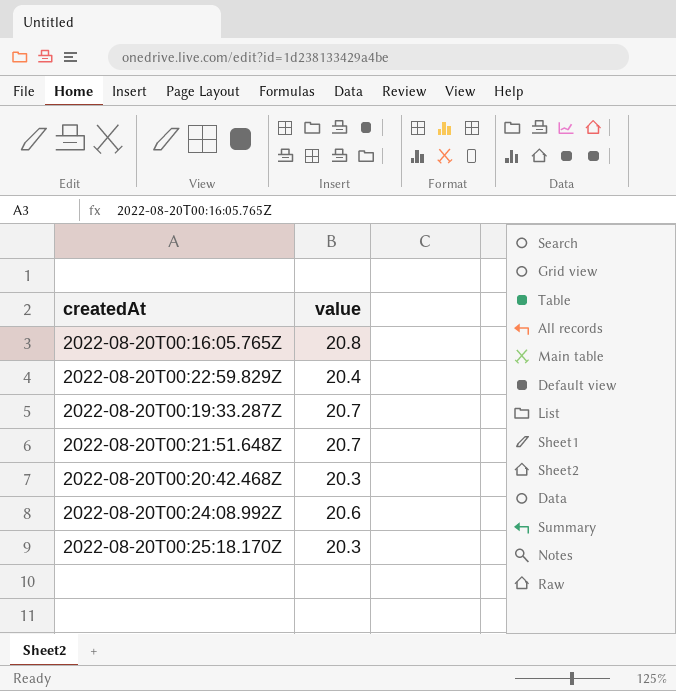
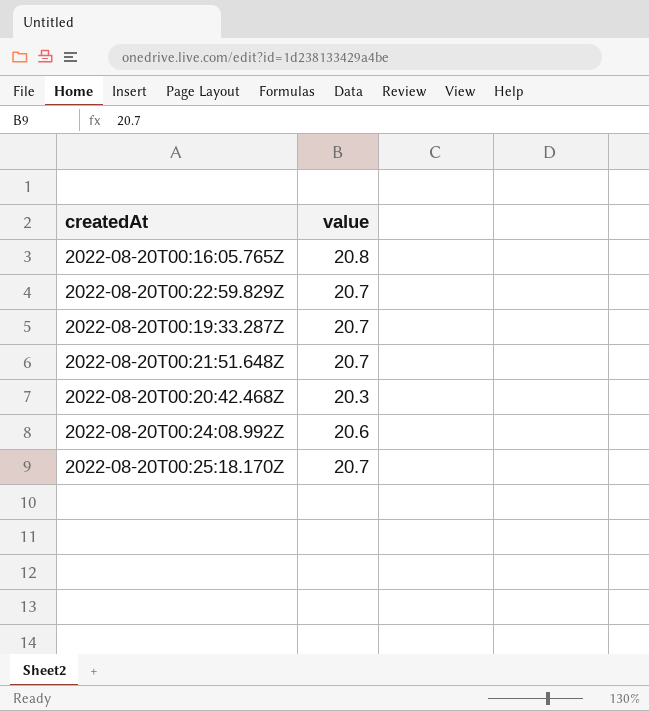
2022-08-20T00:22:59.829Z | value: 20.4 -> 20.7
2022-08-20T00:25:18.170Z | value: 20.3 -> 20.7

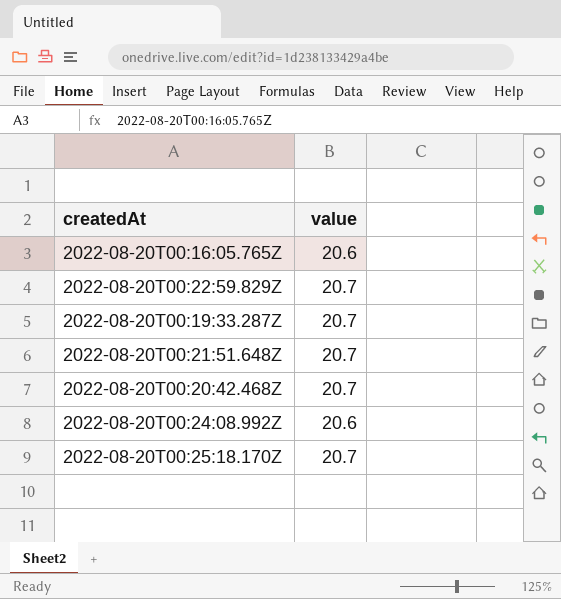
2022-08-20T00:16:05.765Z | value: 20.8 -> 20.6
2022-08-20T00:20:42.468Z | value: 20.3 -> 20.7

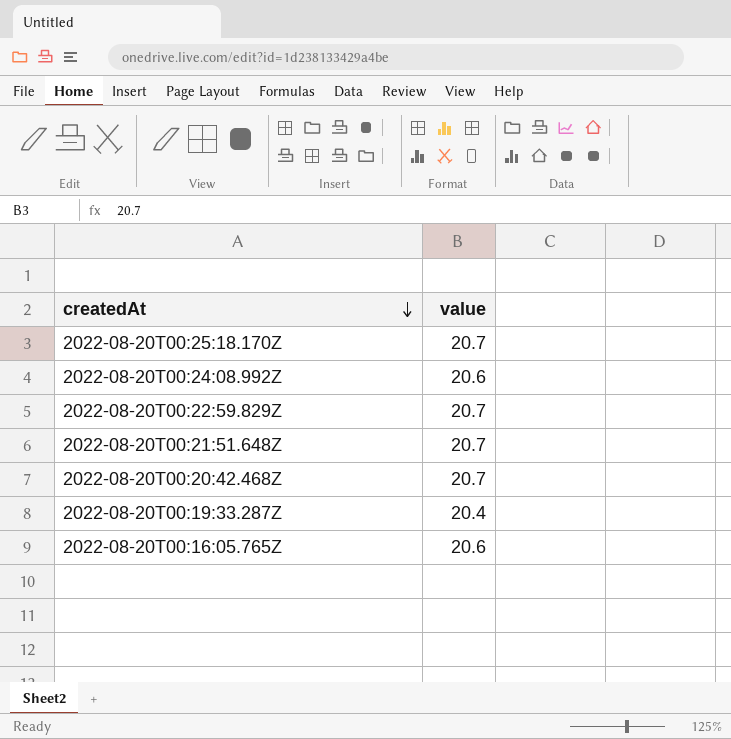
row order: none -> createdAt descending
2022-08-20T00:19:33.287Z | value: 20.7 -> 20.4

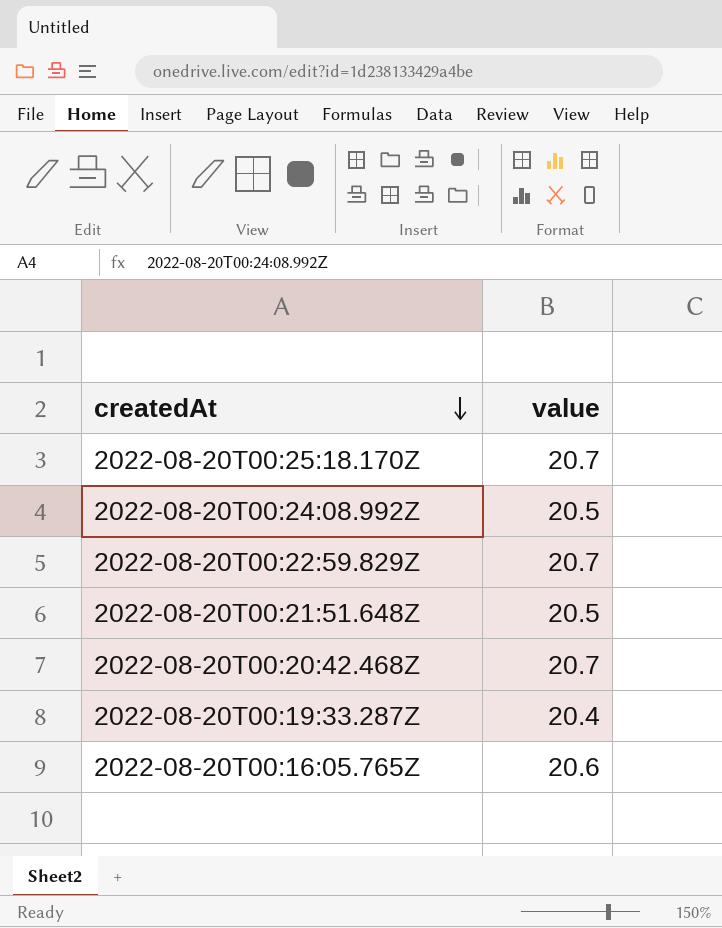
2022-08-20T00:24:08.992Z | value: 20.6 -> 20.5
2022-08-20T00:21:51.648Z | value: 20.7 -> 20.5

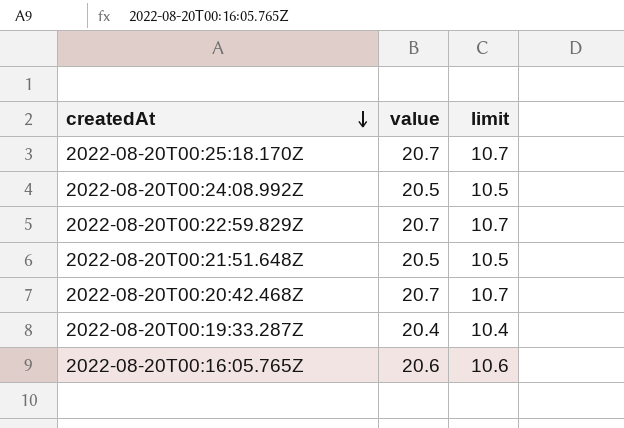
column limit | formula: none -> [value] - 10

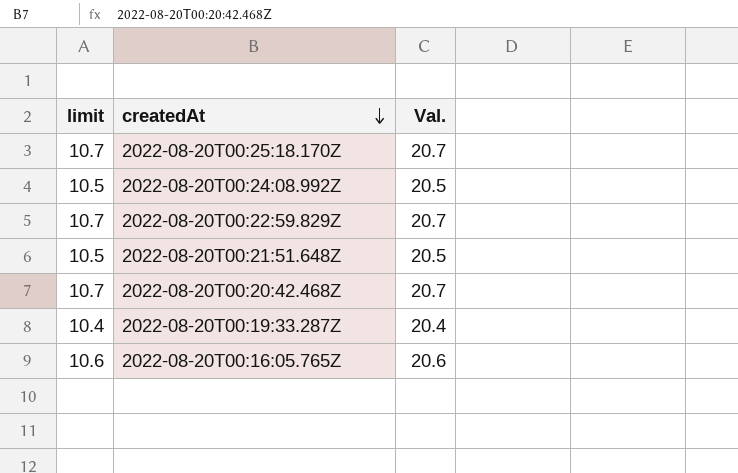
column limit | position: 3 -> 1
column name: value -> Val.

